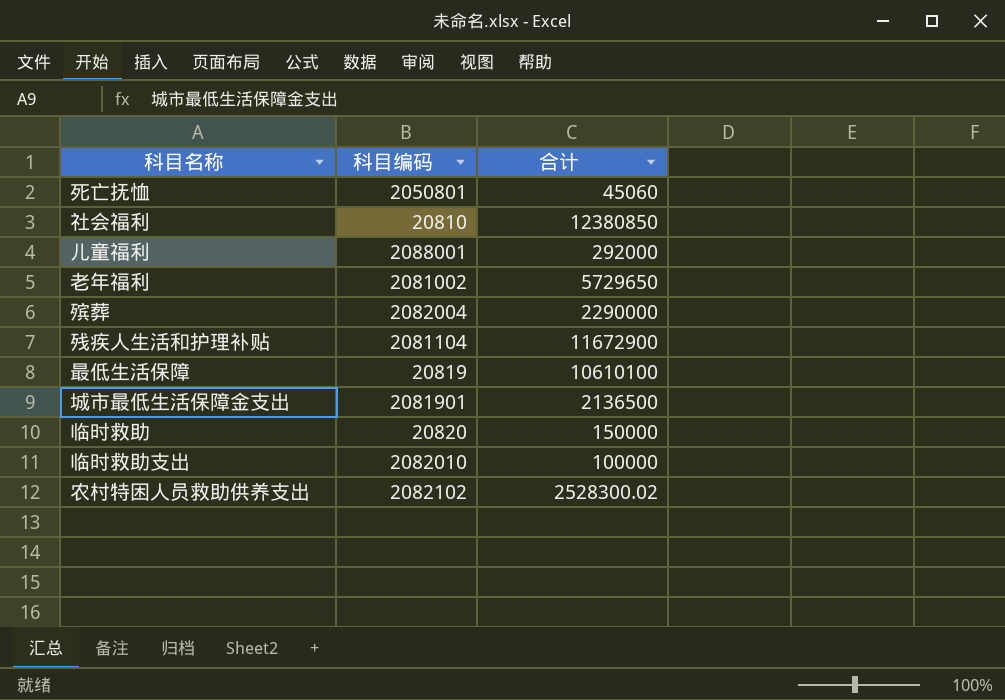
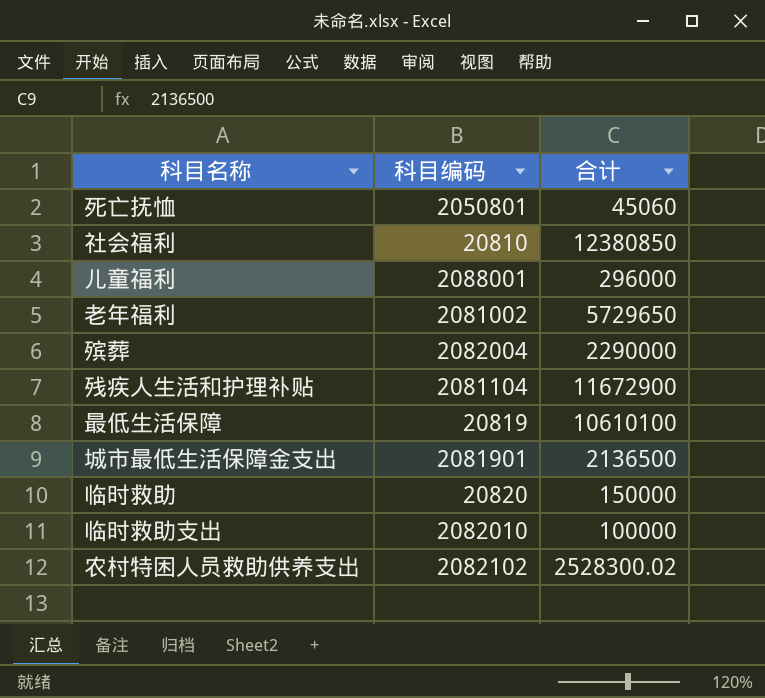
儿童福利 | 合计: 292000 -> 296000

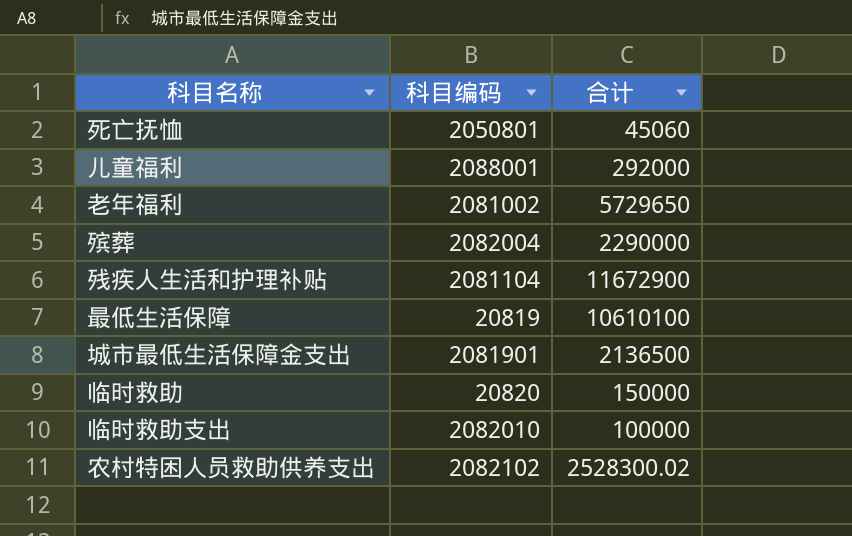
row 社会福利: 20810 | 12380850 -> none
儿童福利 | 合计: 296000 -> 292000

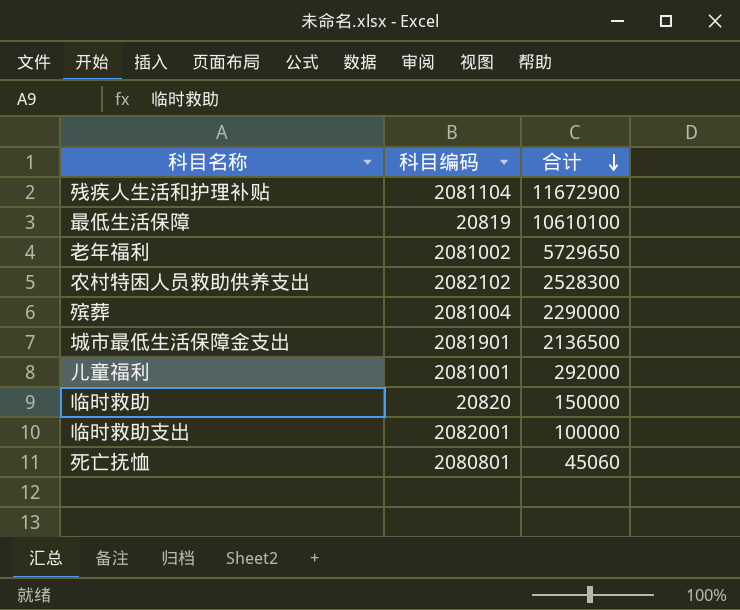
row order: none -> 合计 descending
农村特困人员救助供养支出 | 合计: 2528300.02 -> 2528300
殡葬 | 科目编码: 2082004 -> 2081004
儿童福利 | 科目编码: 2088001 -> 2081001
临时救助支出 | 科目编码: 2082010 -> 2082001
死亡抚恤 | 科目编码: 2050801 -> 2080801

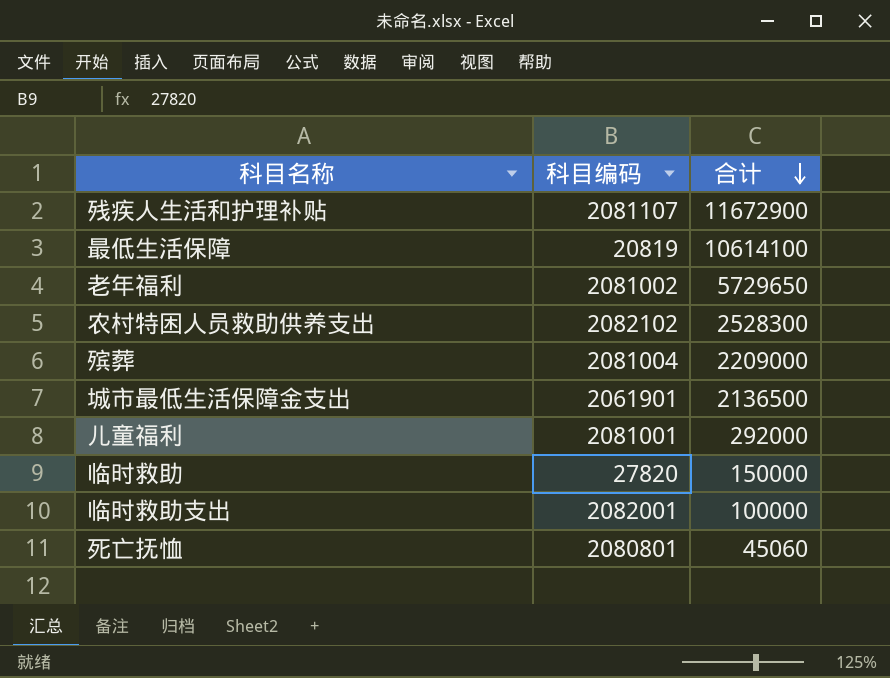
残疾人生活和护理补贴 | 科目编码: 2081104 -> 2081107
最低生活保障 | 合计: 10610100 -> 10614100
殡葬 | 合计: 2290000 -> 2209000
城市最低生活保障金支出 | 科目编码: 2081901 -> 2061901
临时救助 | 科目编码: 20820 -> 27820

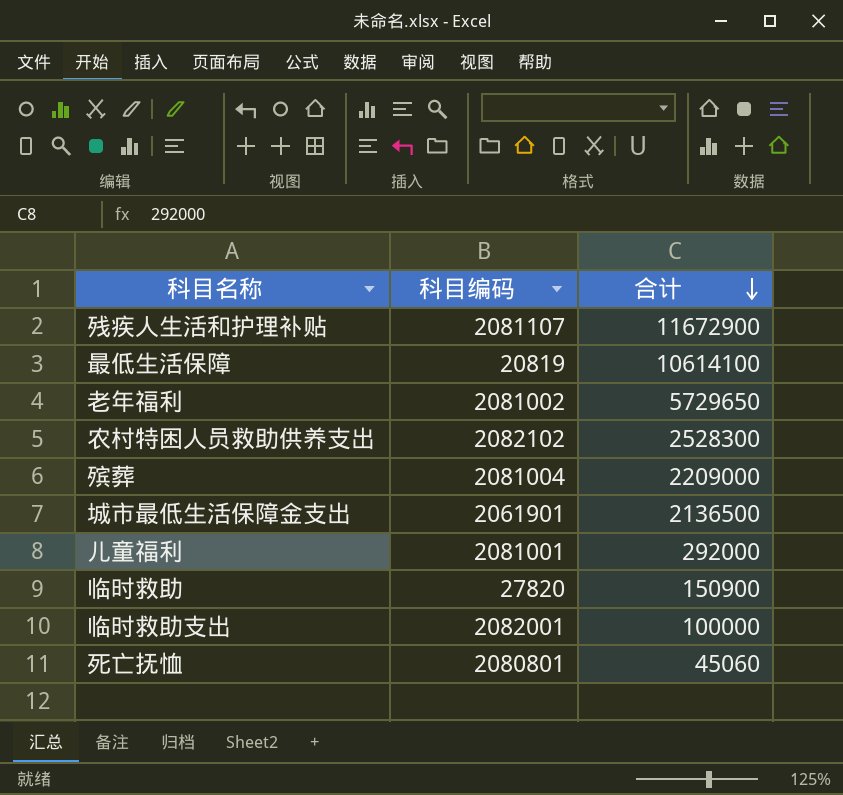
临时救助 | 合计: 150000 -> 150900

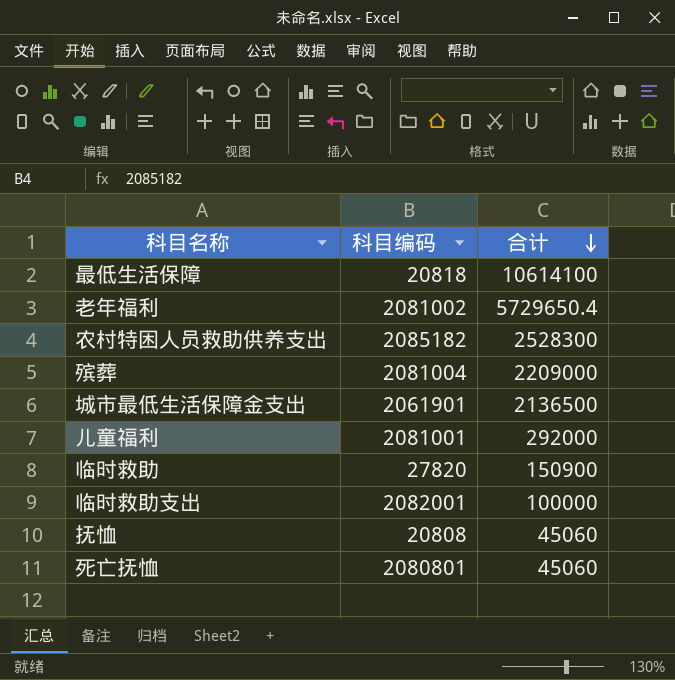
row 残疾人生活和护理补贴: 2081107 | 11672900 -> none
最低生活保障 | 科目编码: 20819 -> 20818
老年福利 | 合计: 5729650 -> 5729650.4
农村特困人员救助供养支出 | 科目编码: 2082102 -> 2085182
row 抚恤: none -> 20808 | 45060

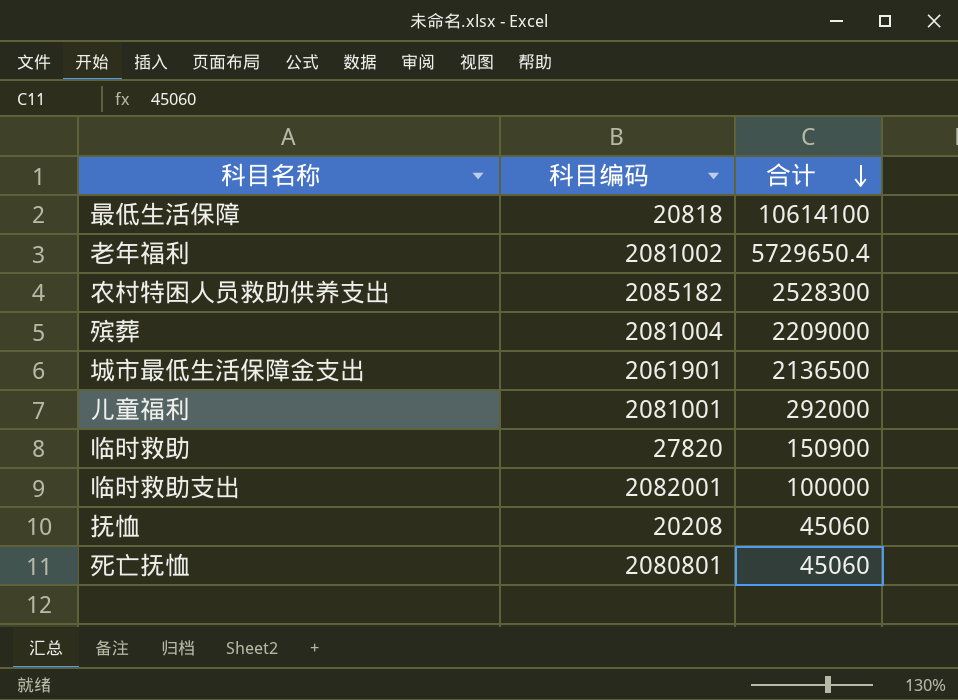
抚恤 | 科目编码: 20808 -> 20208

